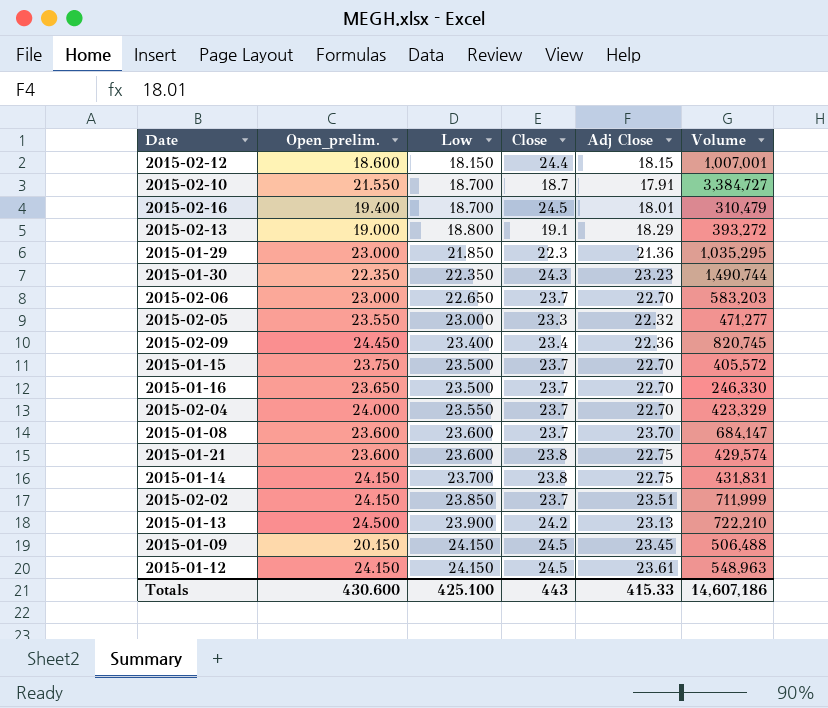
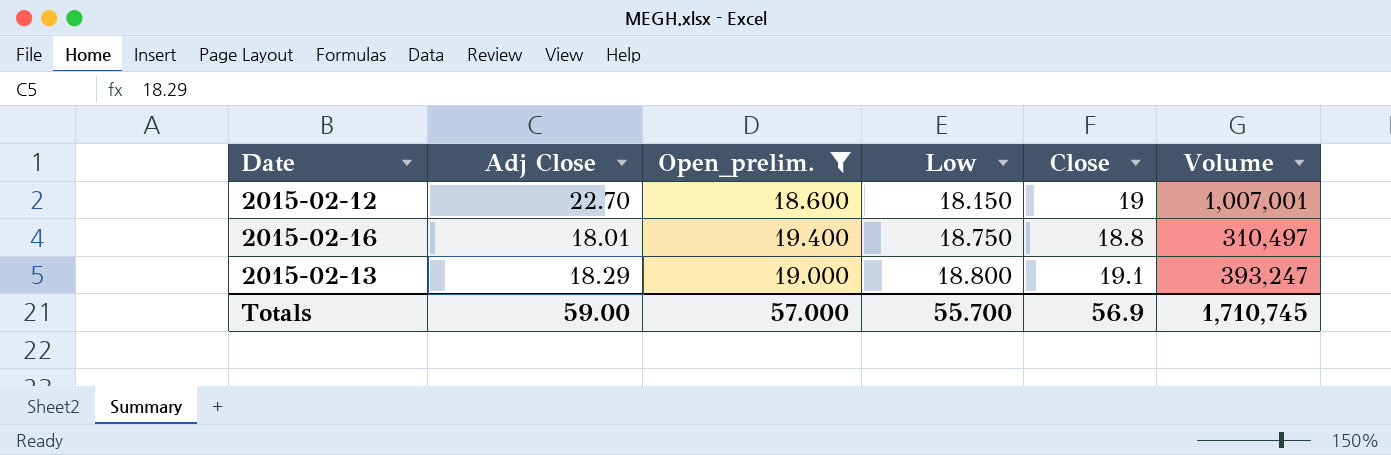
filter: none -> Open_prelim. <= 19.400
column Adj Close | position: 5 -> 2
2015-02-12 | Adj Close: 18.15 -> 22.70
2015-02-12 | Close: 24.4 -> 19
2015-02-16 | Low: 18.700 -> 18.750
2015-02-16 | Close: 24.5 -> 18.8
2015-02-16 | Volume: 310,479 -> 310,497
2015-02-13 | Volume: 393,272 -> 393,247
Totals | Adj Close: 415.33 -> 59.00
Totals | Open_prelim.: 430.600 -> 57.000
Totals | Low: 425.100 -> 55.700
Totals | Close: 443 -> 56.9
Totals | Volume: 14,607,186 -> 1,710,745

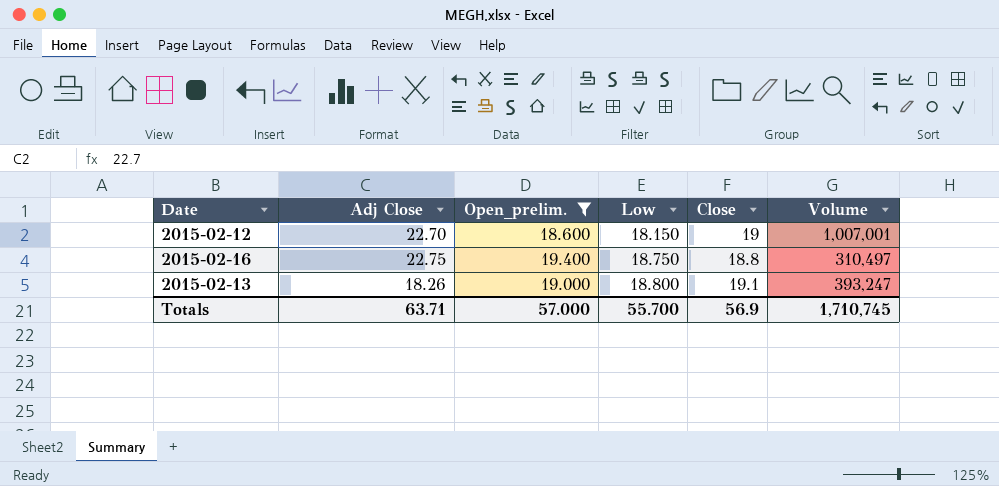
2015-02-16 | Adj Close: 18.01 -> 22.75
2015-02-13 | Adj Close: 18.29 -> 18.26
Totals | Adj Close: 59.00 -> 63.71

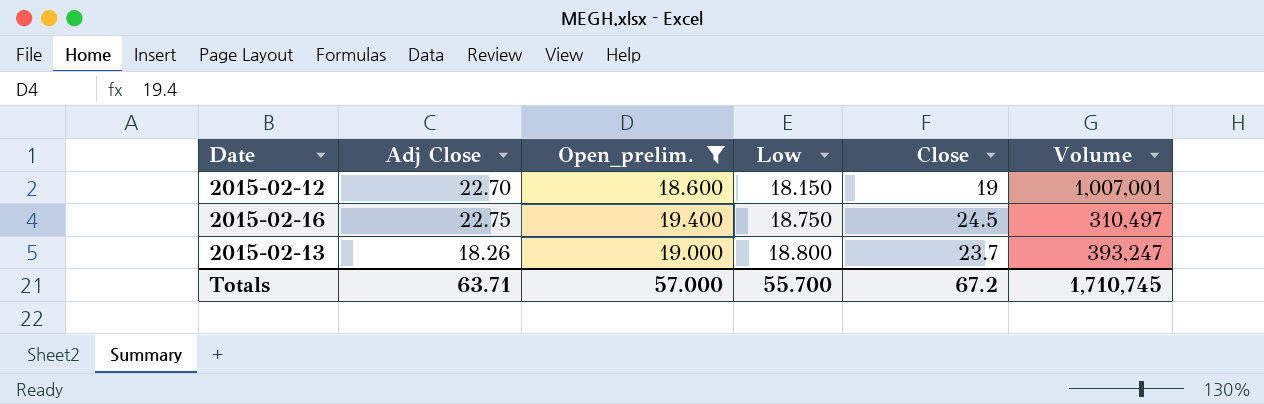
2015-02-16 | Close: 18.8 -> 24.5
2015-02-13 | Close: 19.1 -> 23.7
Totals | Close: 56.9 -> 67.2

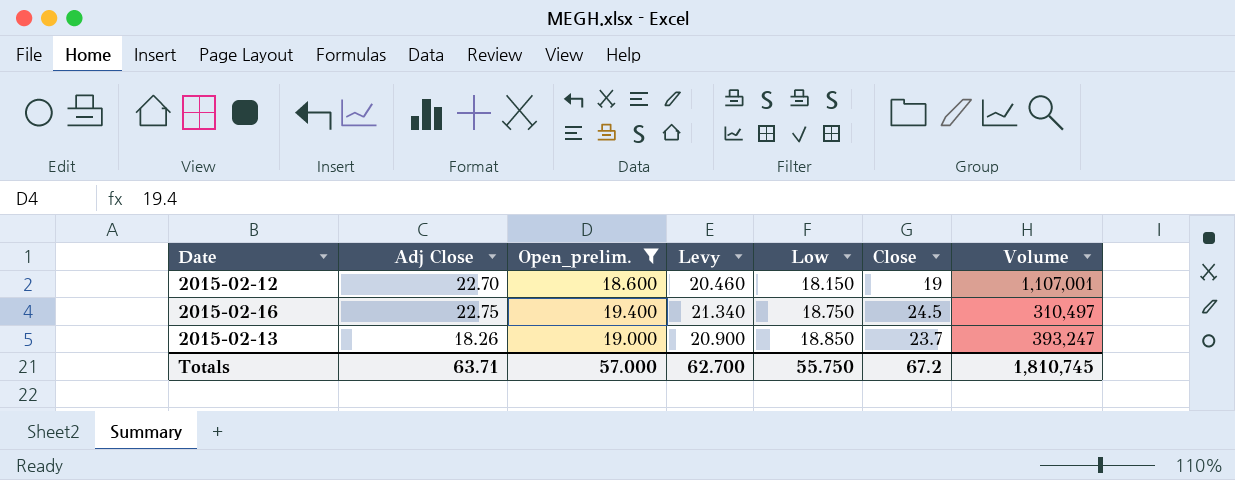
column Levy | formula: none -> [Open_prelim.] * 1.1
2015-02-12 | Volume: 1,007,001 -> 1,107,001
2015-02-13 | Low: 18.800 -> 18.850
Totals | Low: 55.700 -> 55.750
Totals | Volume: 1,710,745 -> 1,810,745

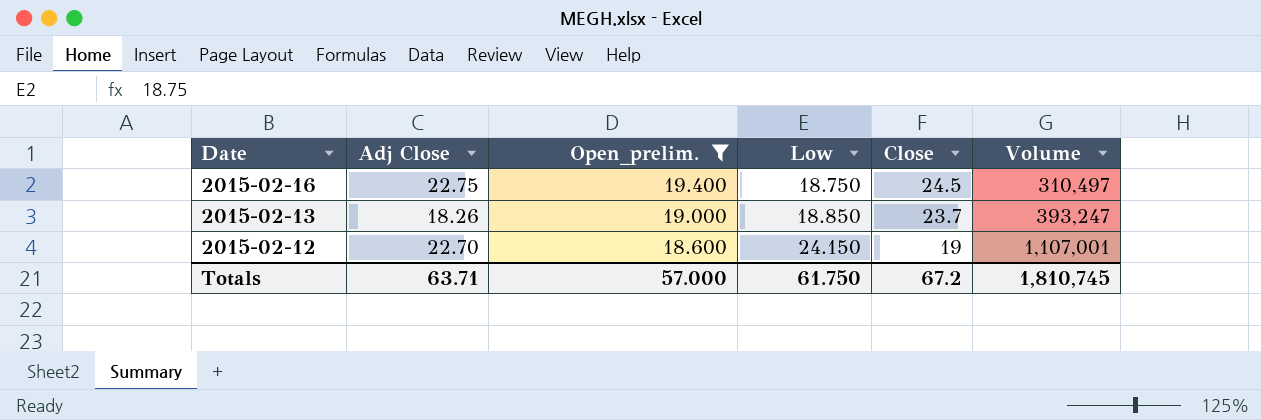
row order: Low ascending -> Date descending
column Levy | formula: [Open_prelim.] * 1.1 -> none
2015-02-12 | Low: 18.150 -> 24.150
Totals | Low: 55.750 -> 61.750

